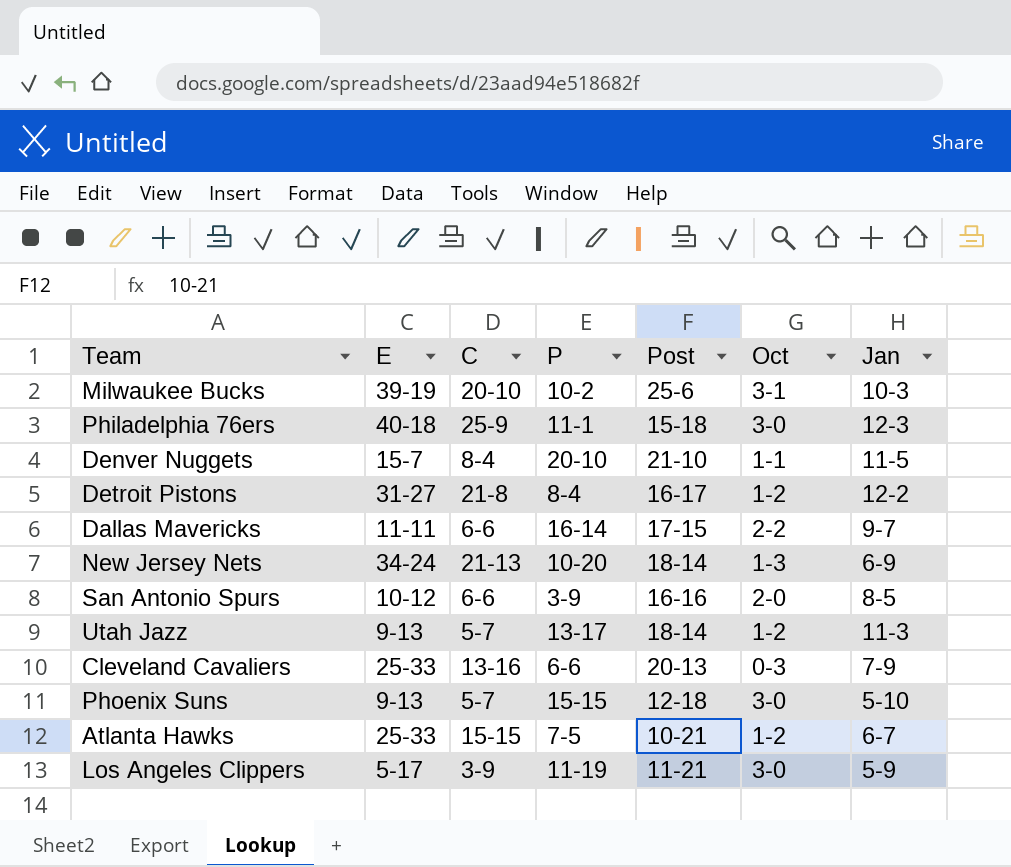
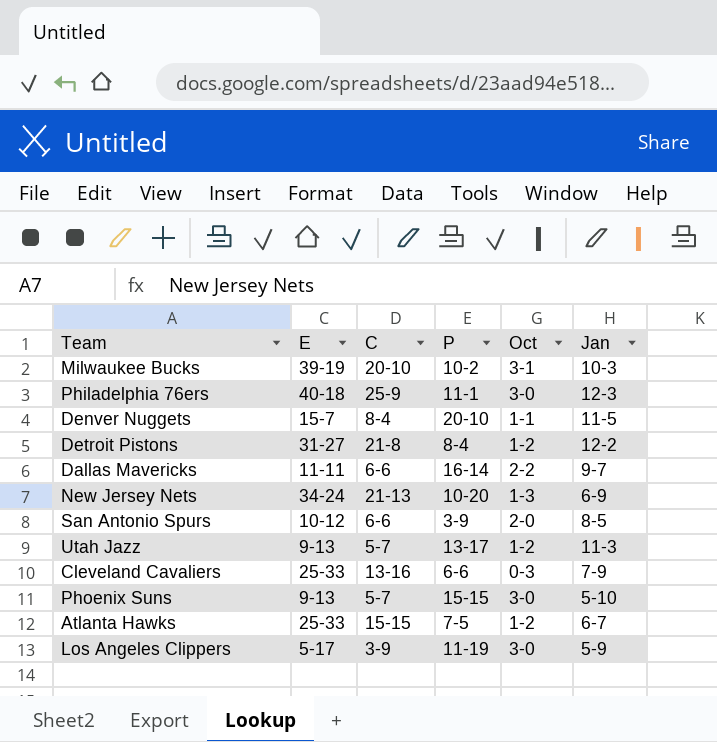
column Post | position: 5 -> none

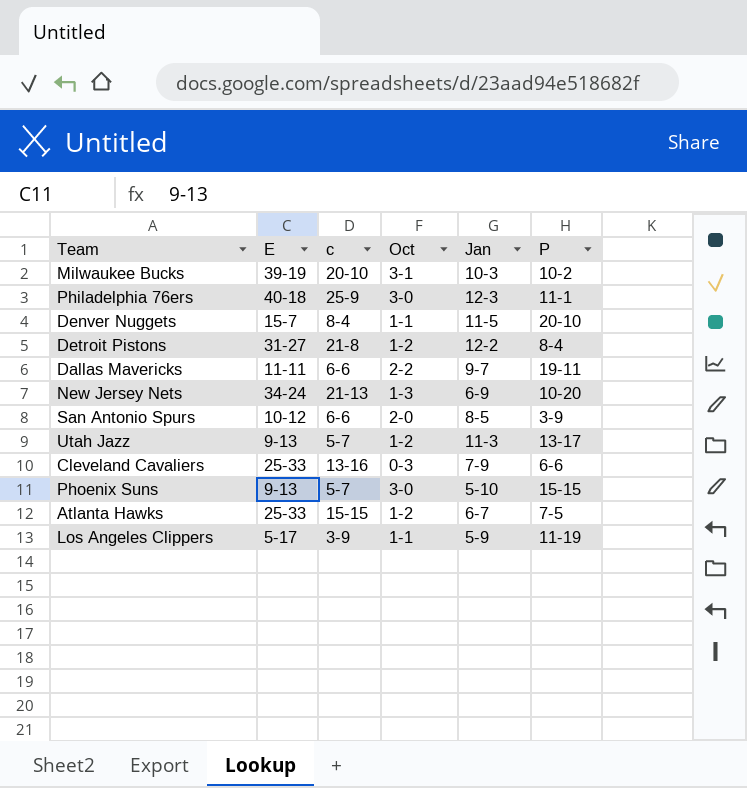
column name: C -> c
column P | position: 4 -> 6
Dallas Mavericks | P: 16-14 -> 19-11
Los Angeles Clippers | Oct: 3-0 -> 1-1

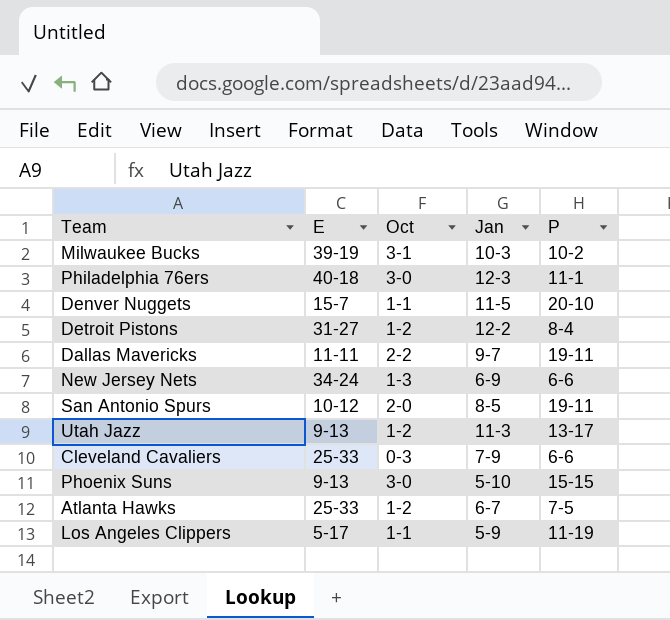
column c | position: 3 -> none
New Jersey Nets | P: 10-20 -> 6-6
San Antonio Spurs | P: 3-9 -> 19-11

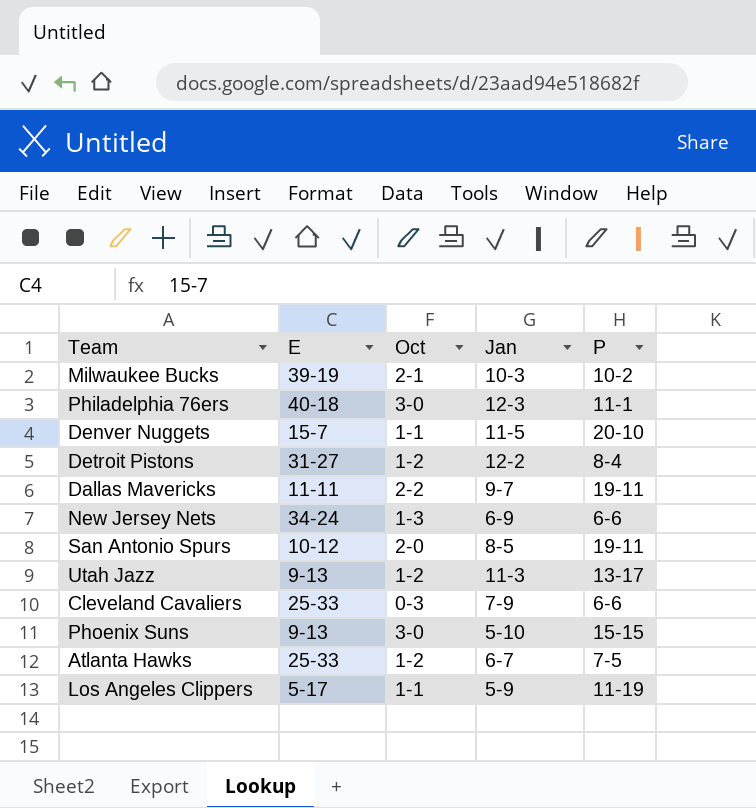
Milwaukee Bucks | Oct: 3-1 -> 2-1

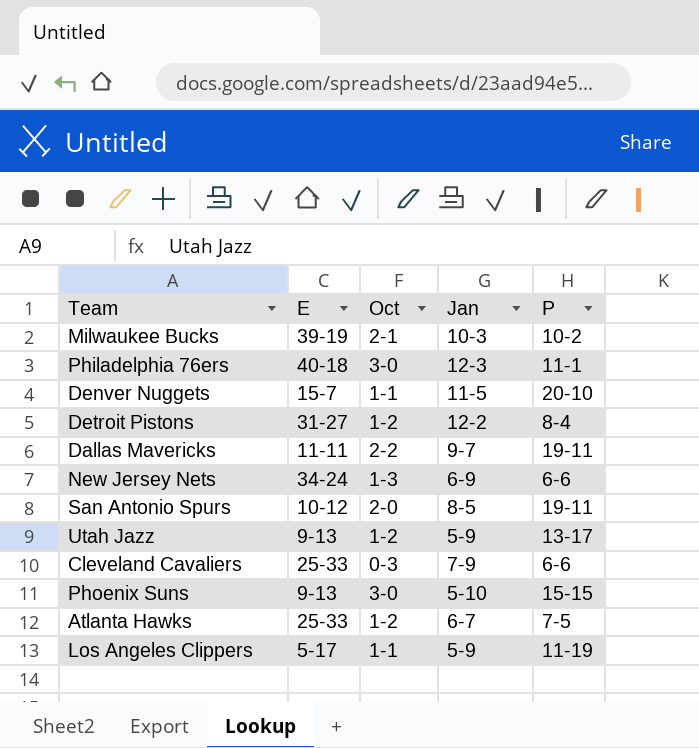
Utah Jazz | Jan: 11-3 -> 5-9

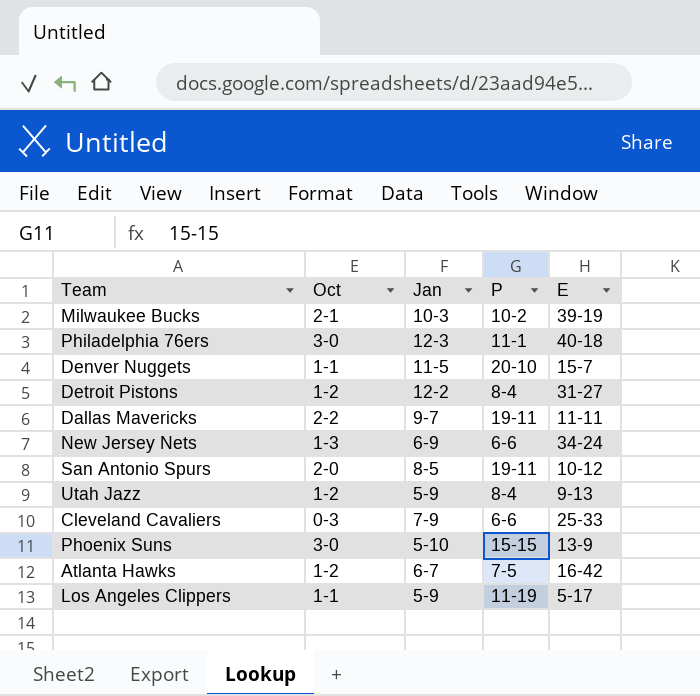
column E | position: 2 -> 5
Utah Jazz | P: 13-17 -> 8-4
Phoenix Suns | E: 9-13 -> 13-9
Atlanta Hawks | E: 25-33 -> 16-42

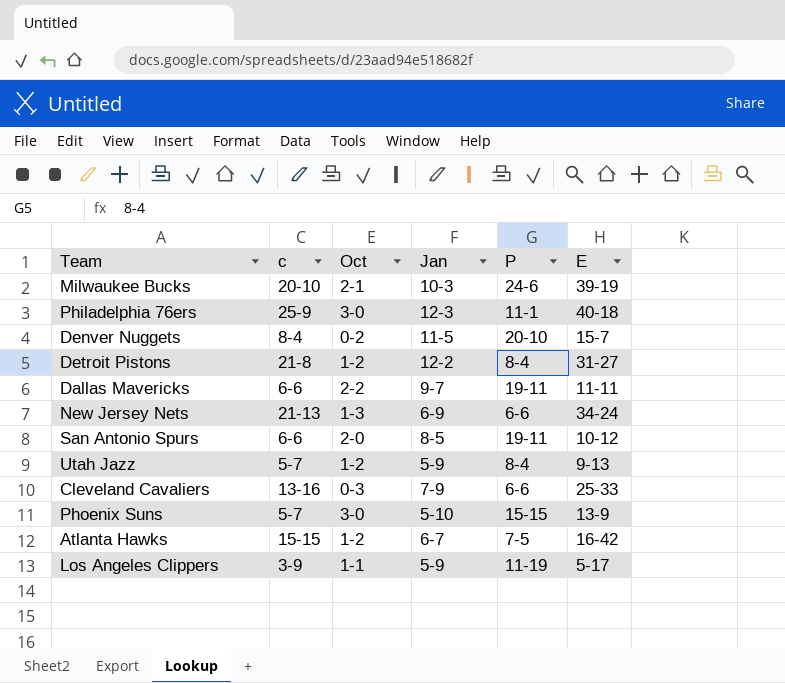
column c | position: none -> 2
Milwaukee Bucks | P: 10-2 -> 24-6
Denver Nuggets | Oct: 1-1 -> 0-2

